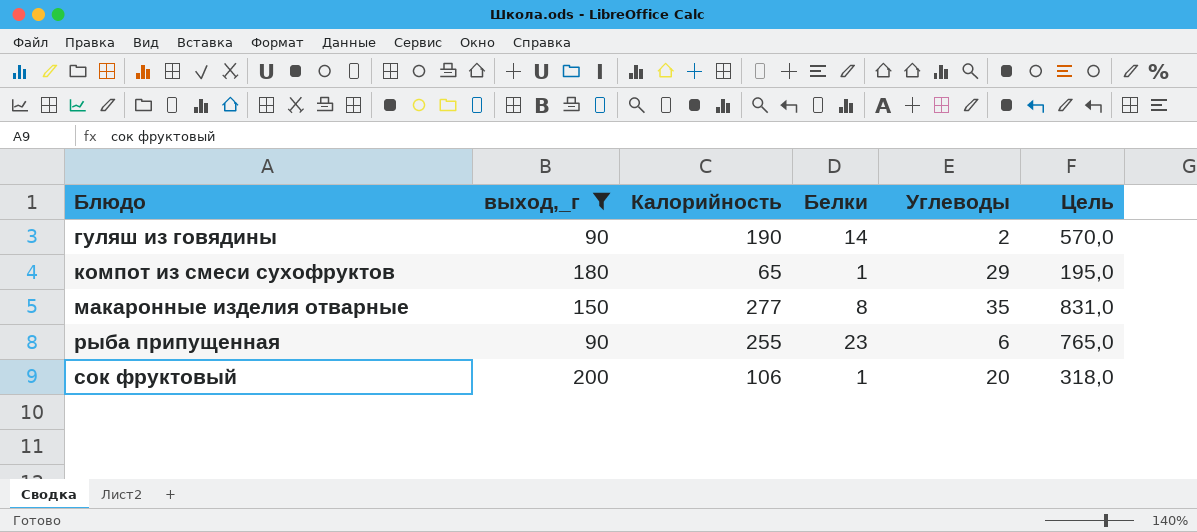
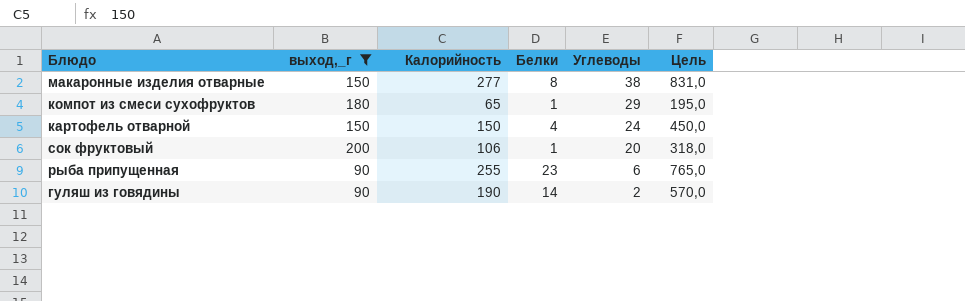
row order: Блюдо ascending -> Углеводы descending
макаронные изделия отварные | Углеводы: 35 -> 38
row картофель отварной: none -> 150 | 150 | 4 | 24 | 450,0

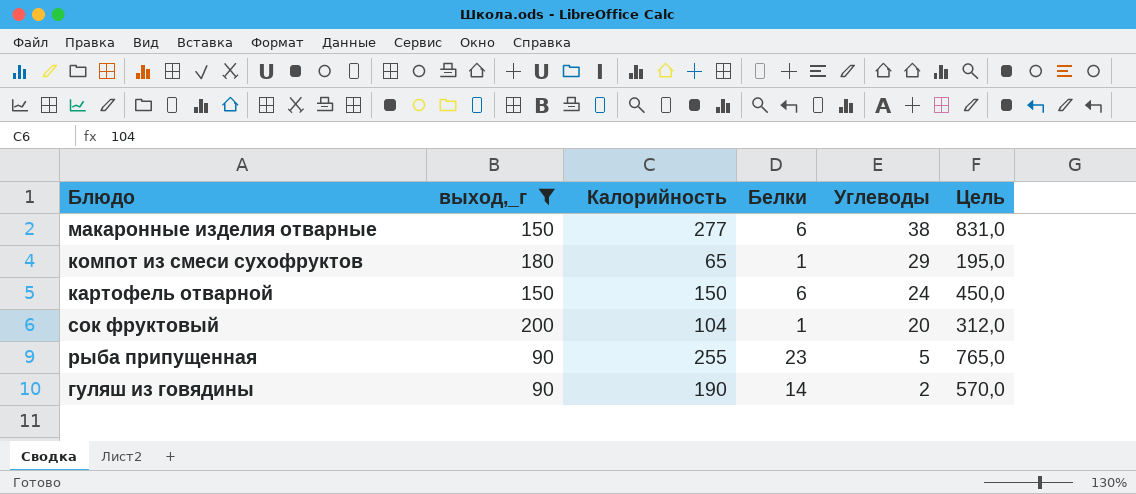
макаронные изделия отварные | Белки: 8 -> 6
картофель отварной | Белки: 4 -> 6
сок фруктовый | Калорийность: 106 -> 104
сок фруктовый | Цель: 318,0 -> 312,0
рыба припущенная | Углеводы: 6 -> 5

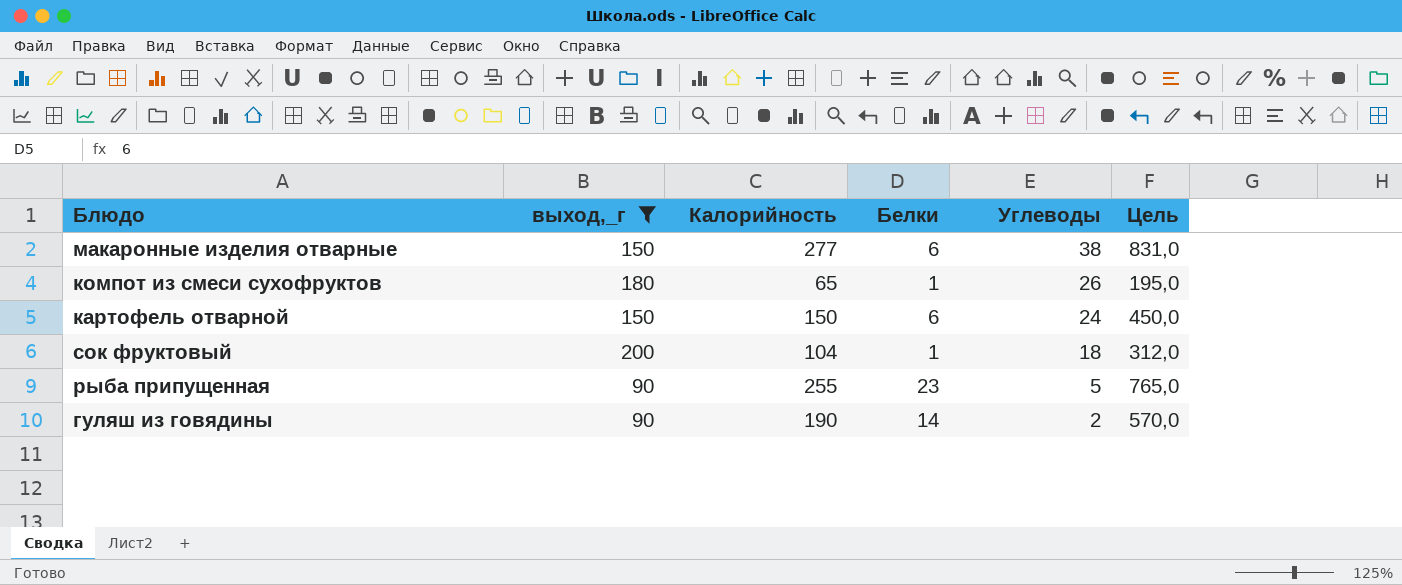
компот из смеси сухофруктов | Углеводы: 29 -> 26
сок фруктовый | Углеводы: 20 -> 18

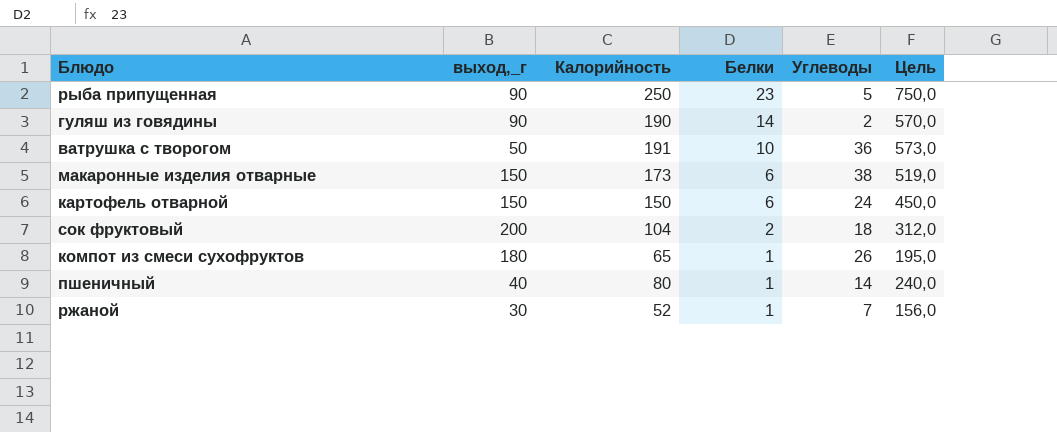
filter: выход,_г >= 90 -> none
row order: Углеводы descending -> Белки descending
рыба припущенная | Калорийность: 255 -> 250
рыба припущенная | Цель: 765,0 -> 750,0
макаронные изделия отварные | Калорийность: 277 -> 173
макаронные изделия отварные | Цель: 831,0 -> 519,0
сок фруктовый | Белки: 1 -> 2

